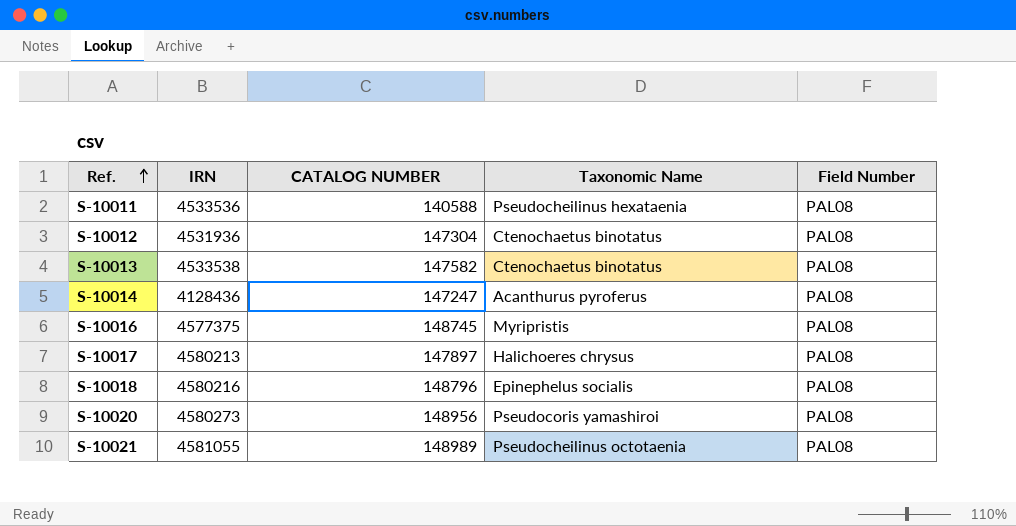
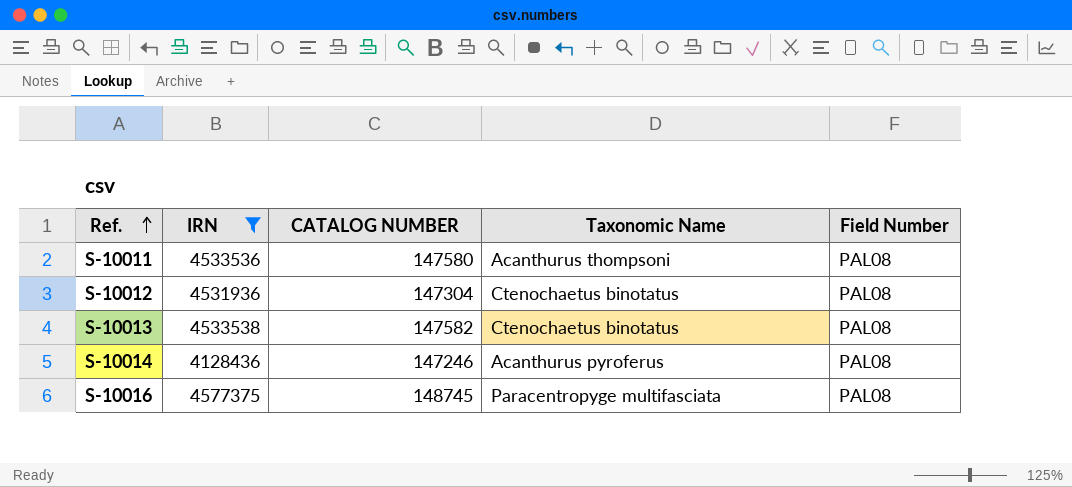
filter: none -> IRN <= 4577375
S-10011 | CATALOG NUMBER: 140588 -> 147580
S-10011 | Taxonomic Name: Pseudocheilinus hexataenia -> Acanthurus thompsoni
S-10014 | CATALOG NUMBER: 147247 -> 147246
S-10016 | Taxonomic Name: Myripristis -> Paracentropyge multifasciata

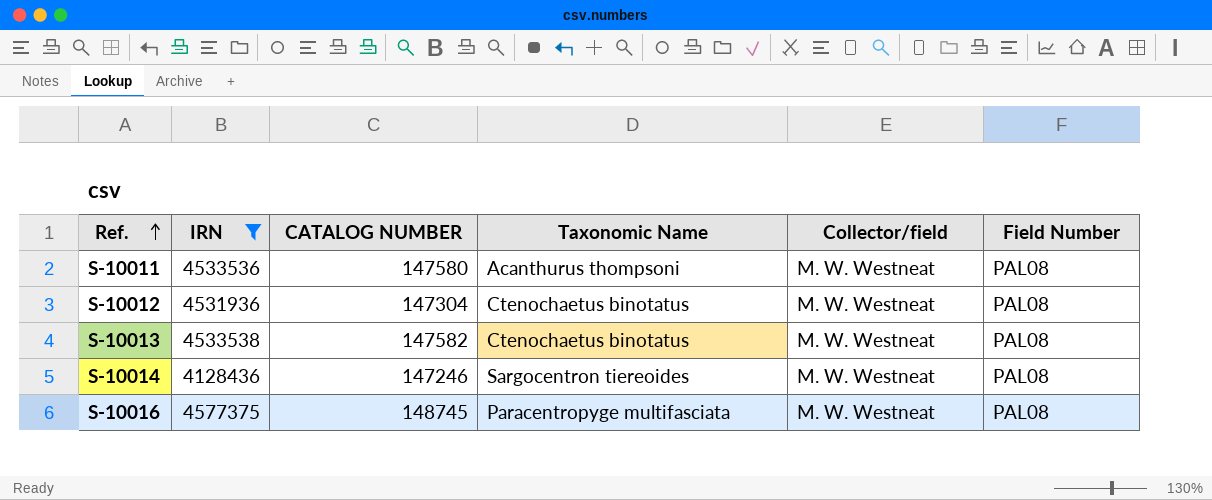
column Collector/field | position: none -> 5
S-10014 | Taxonomic Name: Acanthurus pyroferus -> Sargocentron tiereoides

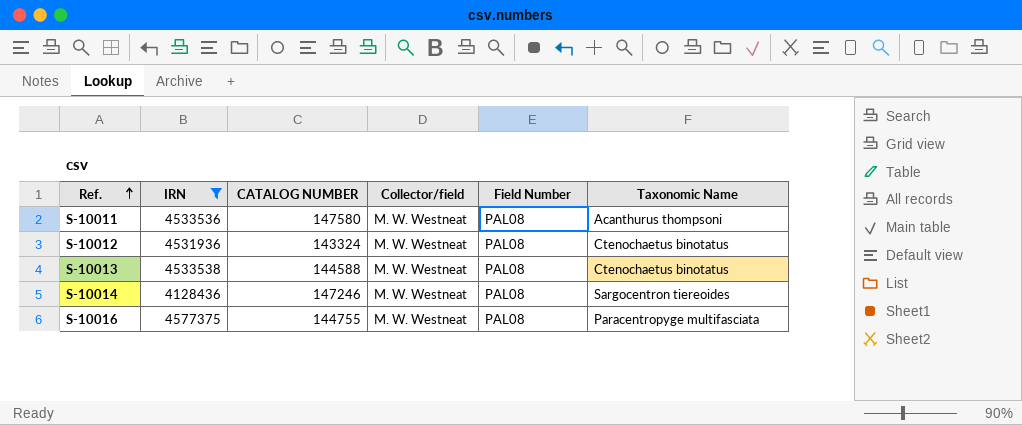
column Taxonomic Name | position: 4 -> 6
S-10012 | CATALOG NUMBER: 147304 -> 143324
S-10013 | CATALOG NUMBER: 147582 -> 144588
S-10016 | CATALOG NUMBER: 148745 -> 144755

